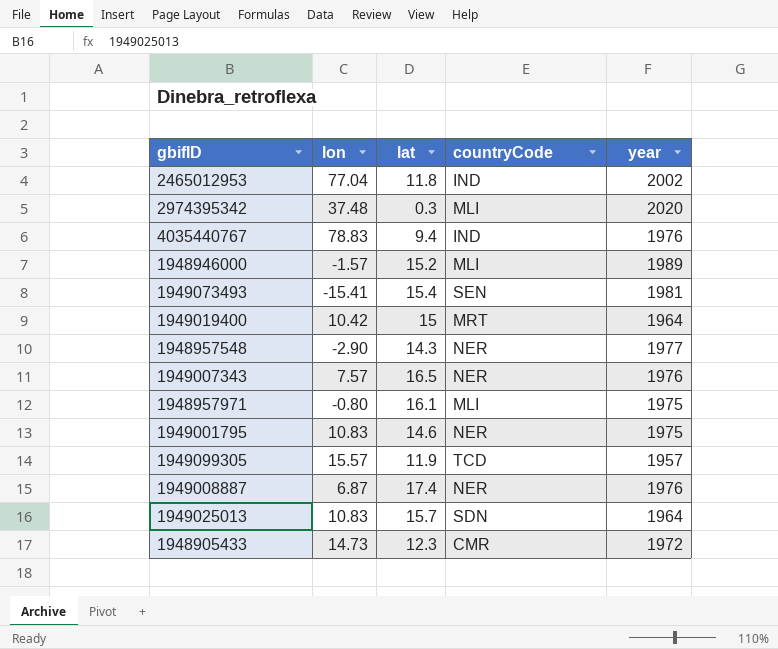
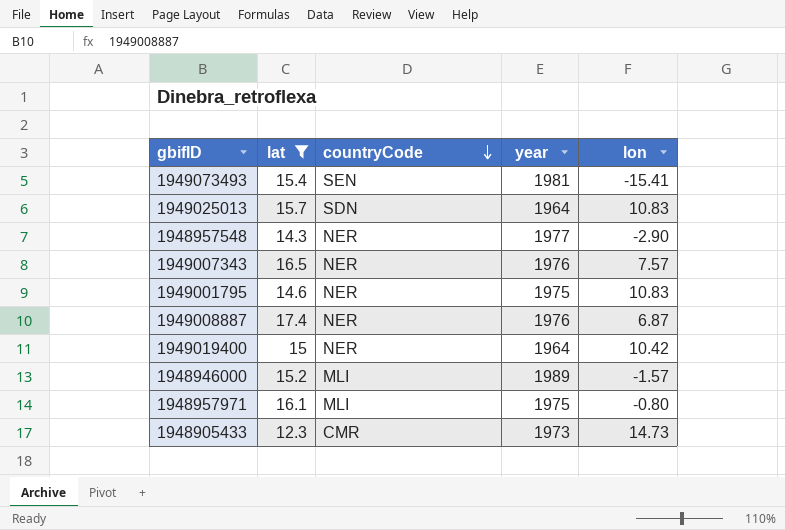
filter: none -> lat >= 12.3
row order: none -> countryCode descending
column lon | position: 2 -> 5
1949019400 | countryCode: MRT -> NER
1948905433 | year: 1972 -> 1973

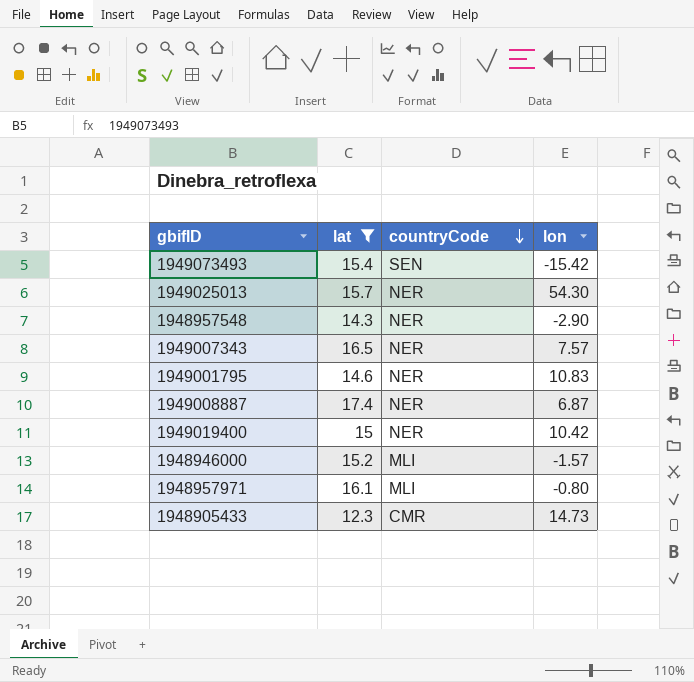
column year | position: 4 -> none
1949073493 | lon: -15.41 -> -15.42
1949025013 | countryCode: SDN -> NER
1949025013 | lon: 10.83 -> 54.30

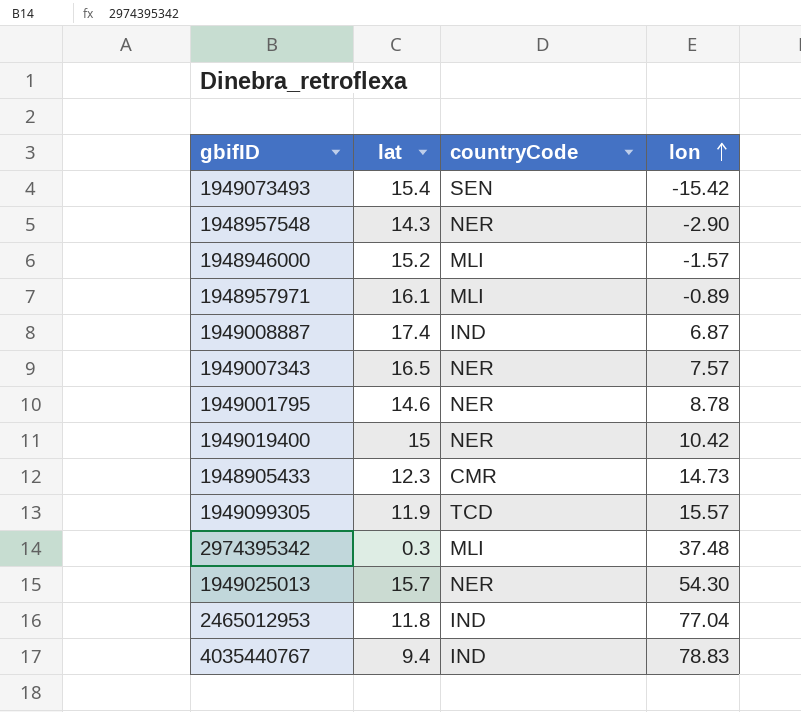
filter: lat >= 12.3 -> none
row order: countryCode descending -> lon ascending
1948957971 | lon: -0.80 -> -0.89
1949008887 | countryCode: NER -> IND
1949001795 | lon: 10.83 -> 8.78

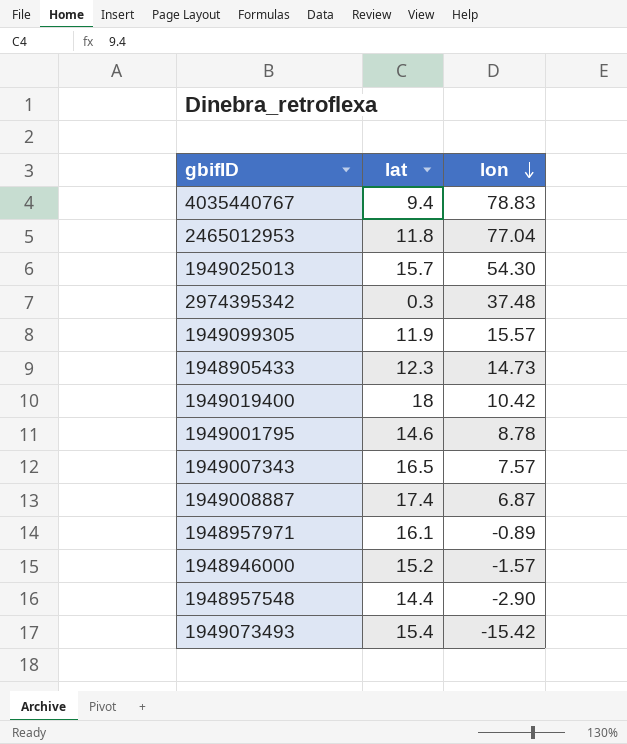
row order: lon ascending -> lon descending
column countryCode | position: 3 -> none
1949019400 | lat: 15 -> 18
1948957548 | lat: 14.3 -> 14.4

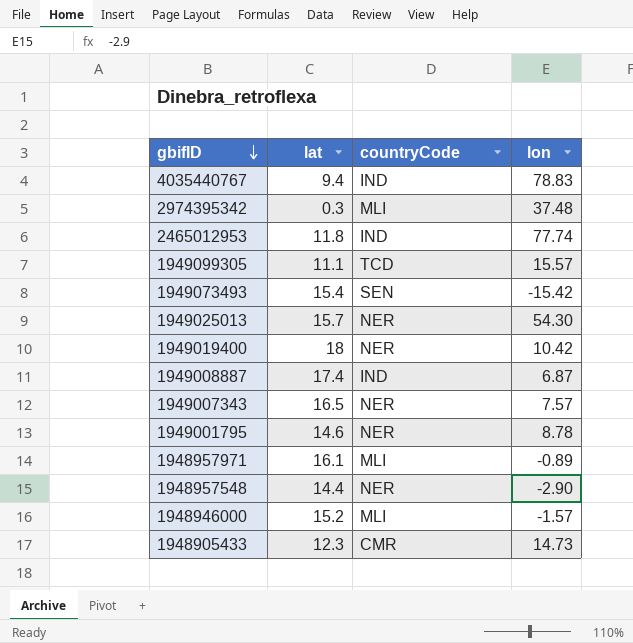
row order: lon descending -> gbifID descending
column countryCode | position: none -> 3
2465012953 | lon: 77.04 -> 77.74
1949099305 | lat: 11.9 -> 11.1

